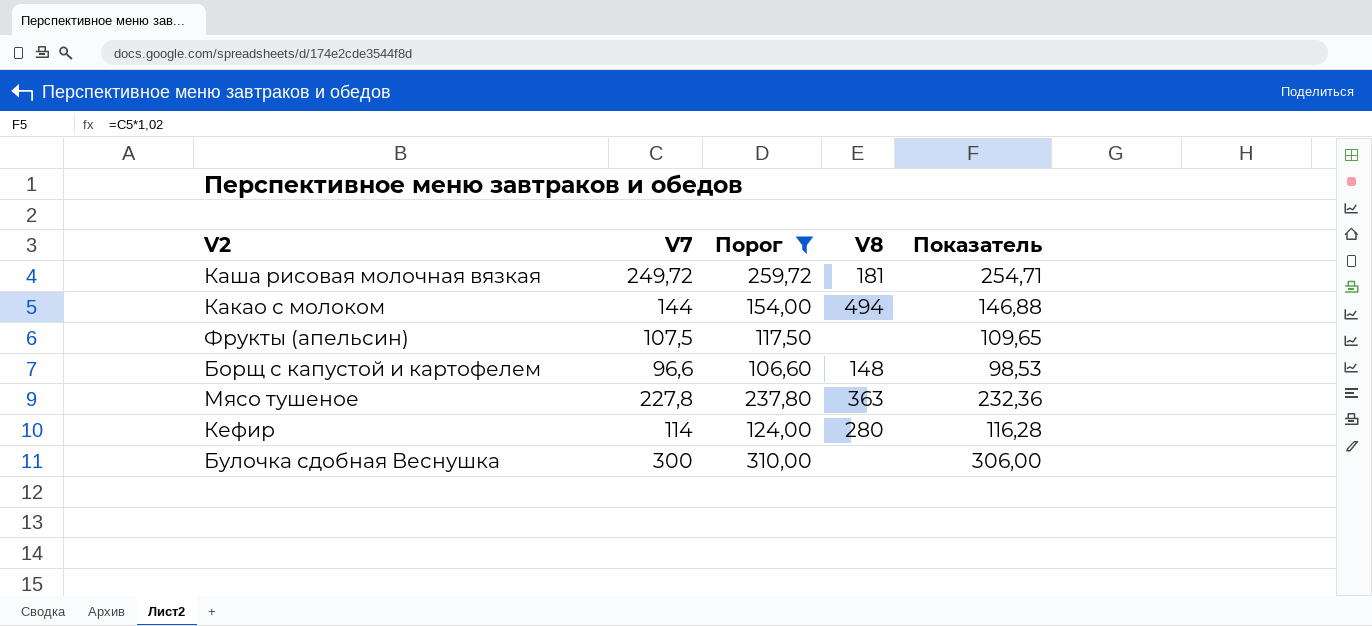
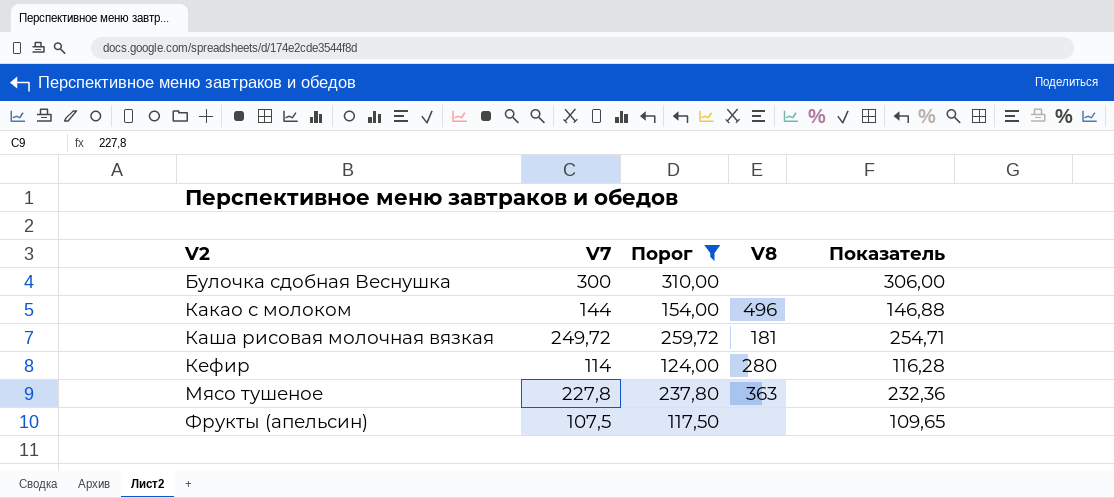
row order: none -> V2 ascending
row Борщ с капустой и картофелем: 96,6 | 106,60 | 148 | 98,53 -> none
Какао с молоком | V8: 494 -> 496

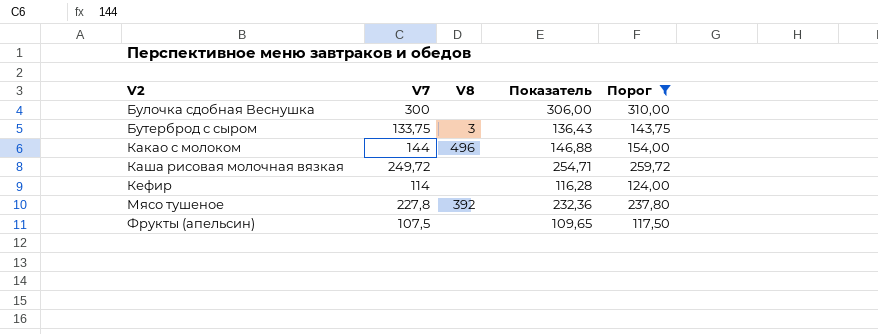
column Порог | position: 3 -> 5
row Бутерброд с сыром: none -> 133,75 | 3 | 136,43 | 143,75
Каша рисовая молочная вязкая | V8: 181 -> none
Кефир | V8: 280 -> none
Мясо тушеное | V8: 363 -> 392

